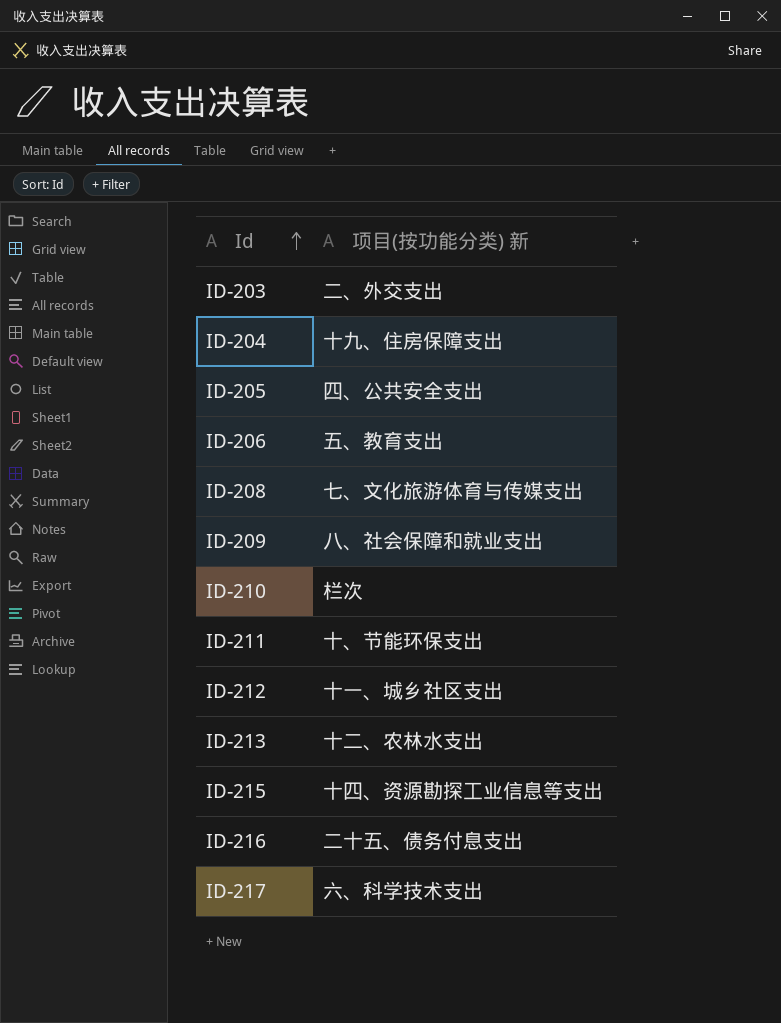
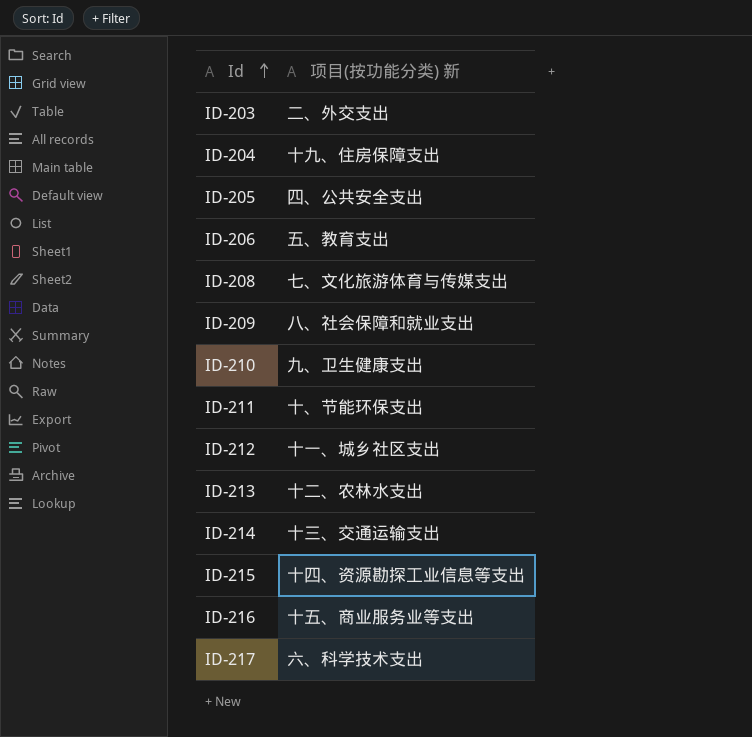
ID-210 | 项目(按功能分类) 新: 栏次 -> 九、卫生健康支出
row ID-214: none -> 十三、交通运输支出
ID-216 | 项目(按功能分类) 新: 二十五、债务付息支出 -> 十五、商业服务业等支出

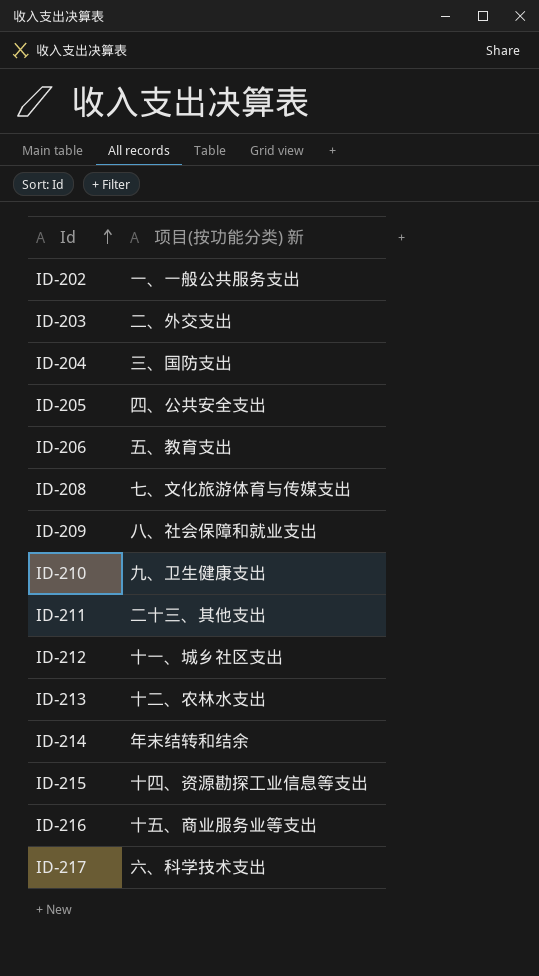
row ID-202: none -> 一、一般公共服务支出
ID-204 | 项目(按功能分类) 新: 十九、住房保障支出 -> 三、国防支出
ID-211 | 项目(按功能分类) 新: 十、节能环保支出 -> 二十三、其他支出
ID-214 | 项目(按功能分类) 新: 十三、交通运输支出 -> 年末结转和结余

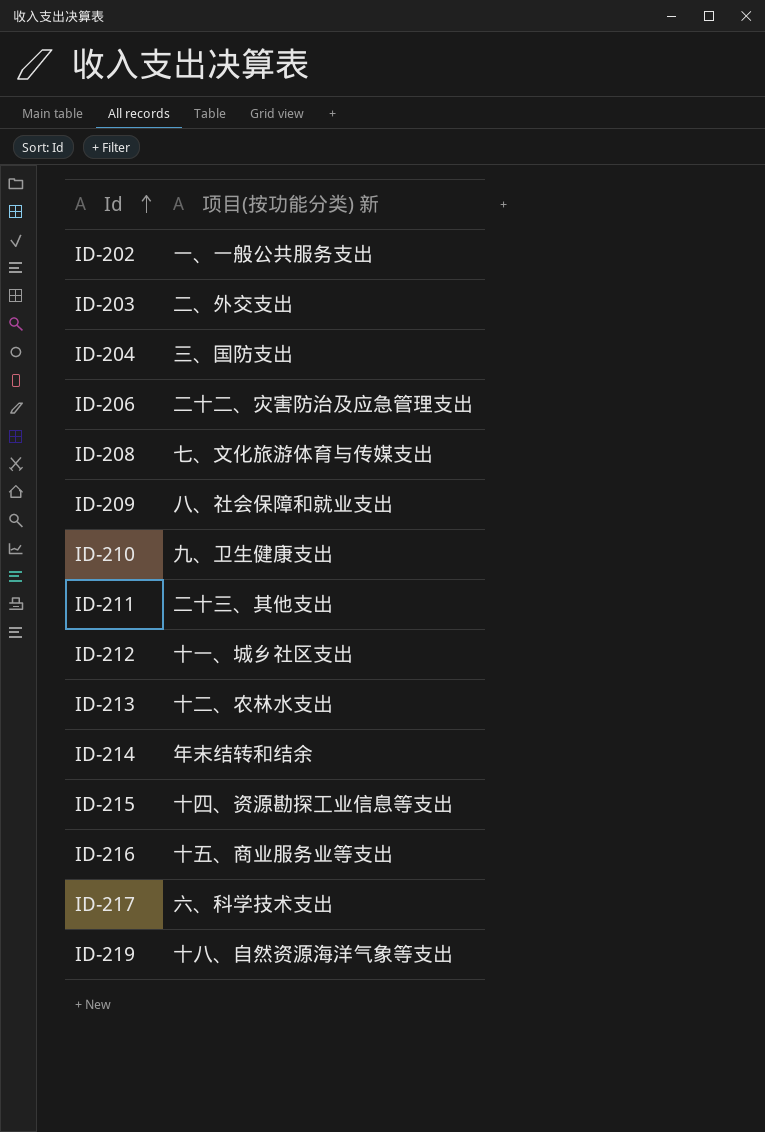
row ID-205: 四、公共安全支出 -> none
ID-206 | 项目(按功能分类) 新: 五、教育支出 -> 二十二、灾害防治及应急管理支出
row ID-219: none -> 十八、自然资源海洋气象等支出

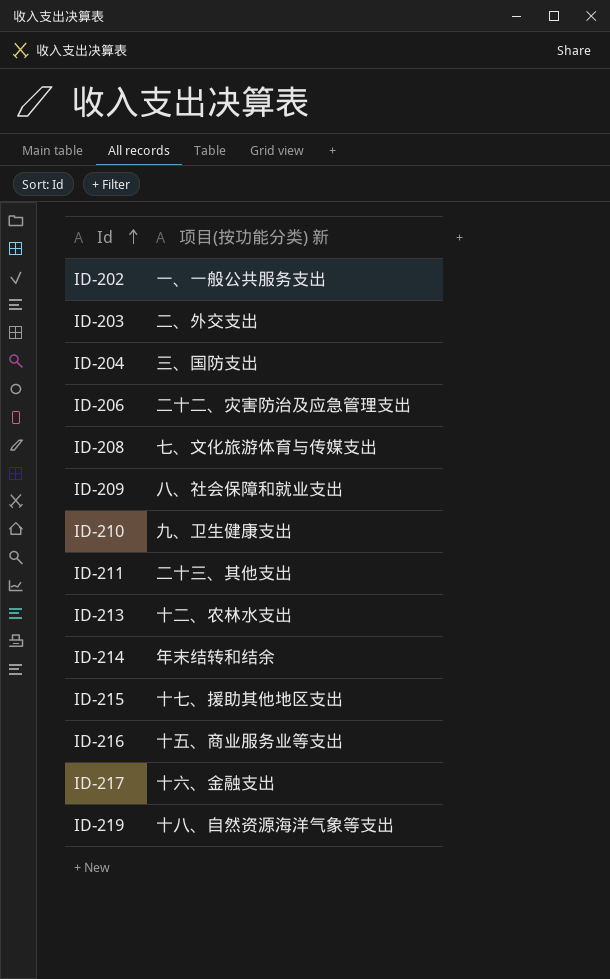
row ID-212: 十一、城乡社区支出 -> none
ID-215 | 项目(按功能分类) 新: 十四、资源勘探工业信息等支出 -> 十七、援助其他地区支出
ID-217 | 项目(按功能分类) 新: 六、科学技术支出 -> 十六、金融支出

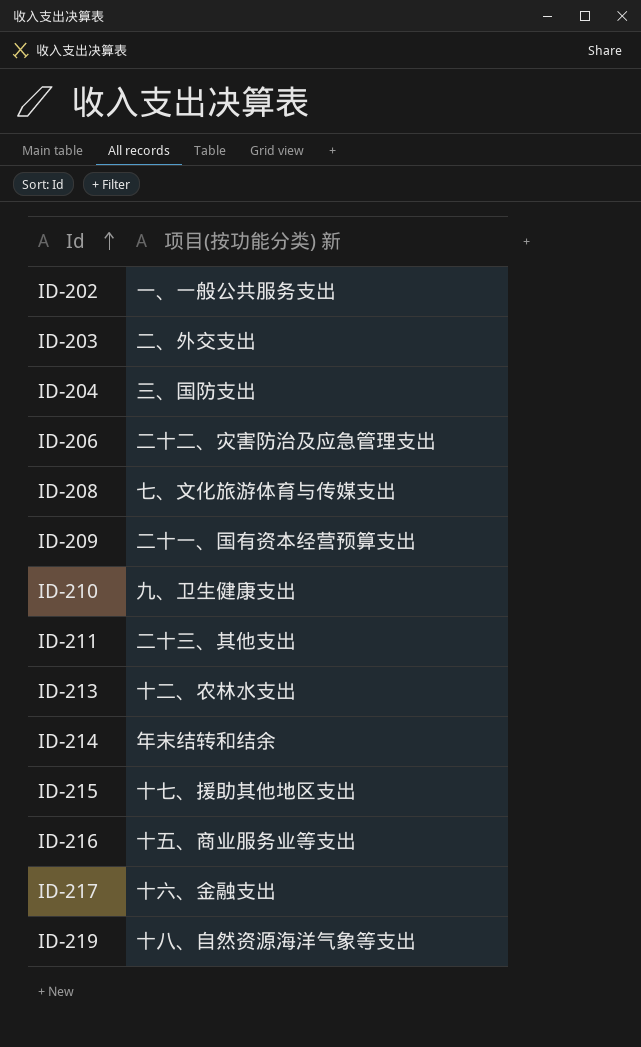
ID-209 | 项目(按功能分类) 新: 八、社会保障和就业支出 -> 二十一、国有资本经营预算支出

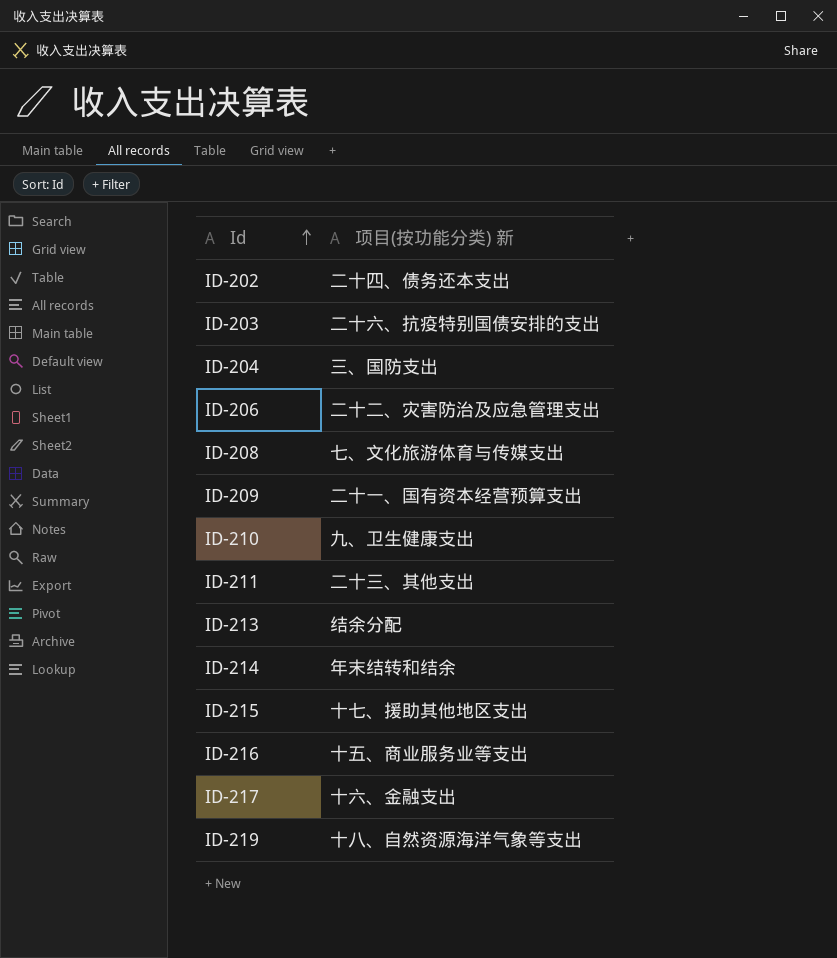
ID-202 | 项目(按功能分类) 新: 一、一般公共服务支出 -> 二十四、债务还本支出
ID-203 | 项目(按功能分类) 新: 二、外交支出 -> 二十六、抗疫特别国债安排的支出
ID-213 | 项目(按功能分类) 新: 十二、农林水支出 -> 结余分配

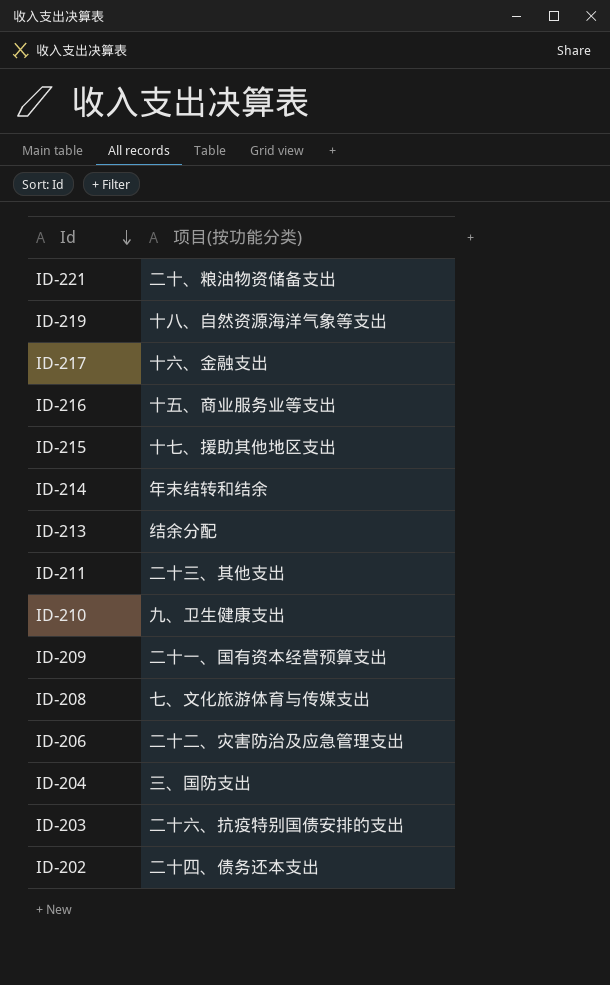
row order: Id ascending -> Id descending
column name: 项目(按功能分类) 新 -> 项目(按功能分类)
row ID-221: none -> 二十、粮油物资储备支出

